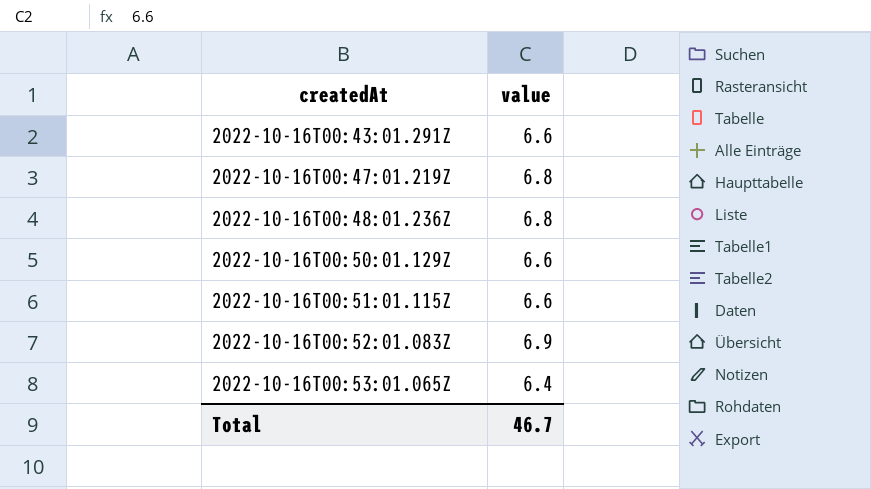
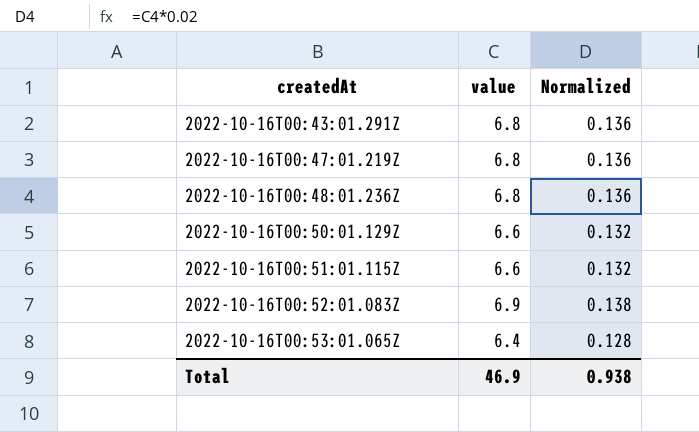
column Normalized | formula: none -> [value] * 0.02
2022-10-16T00:43:01.291Z | value: 6.6 -> 6.8
Total | value: 46.7 -> 46.9

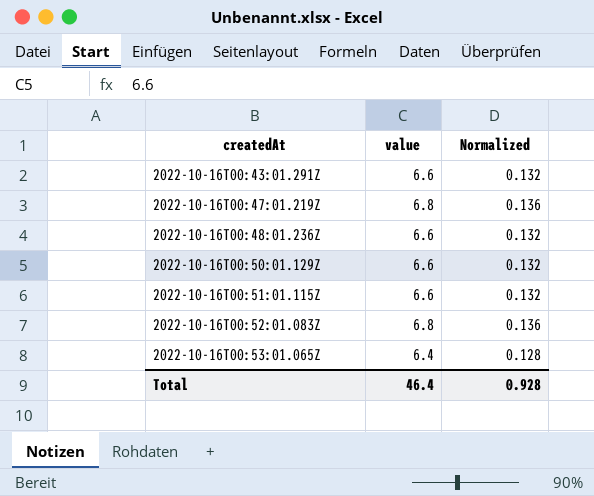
2022-10-16T00:43:01.291Z | value: 6.8 -> 6.6
2022-10-16T00:43:01.291Z | Normalized: 0.136 -> 0.132
2022-10-16T00:48:01.236Z | value: 6.8 -> 6.6
2022-10-16T00:48:01.236Z | Normalized: 0.136 -> 0.132
2022-10-16T00:52:01.083Z | value: 6.9 -> 6.8
2022-10-16T00:52:01.083Z | Normalized: 0.138 -> 0.136
Total | value: 46.9 -> 46.4
Total | Normalized: 0.938 -> 0.928

